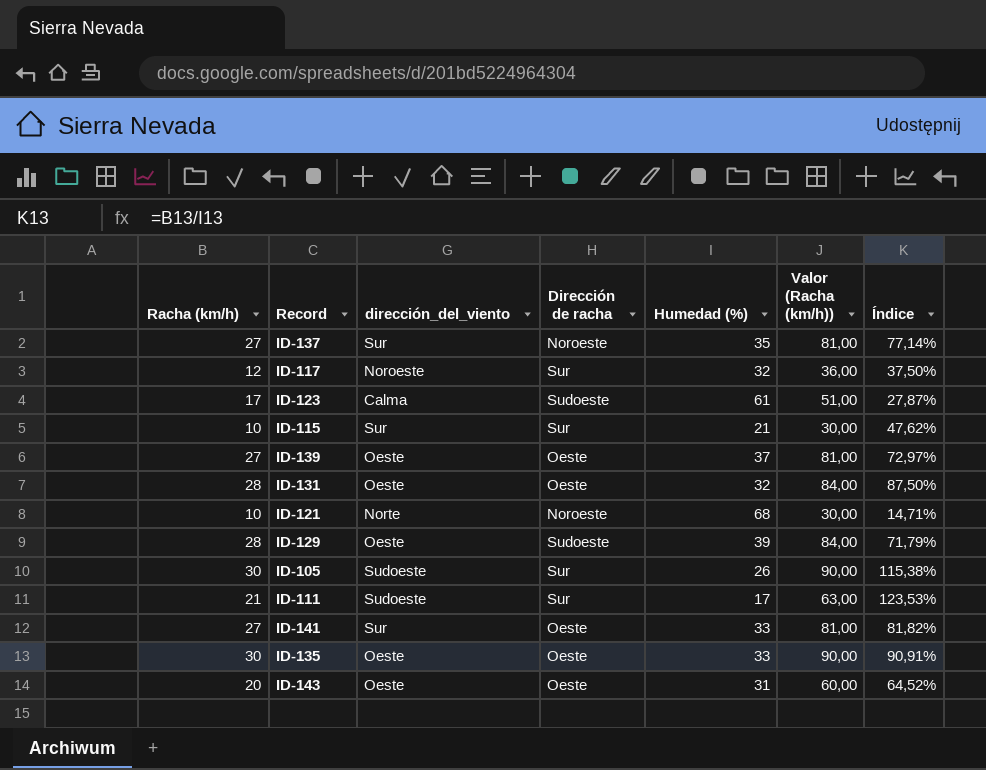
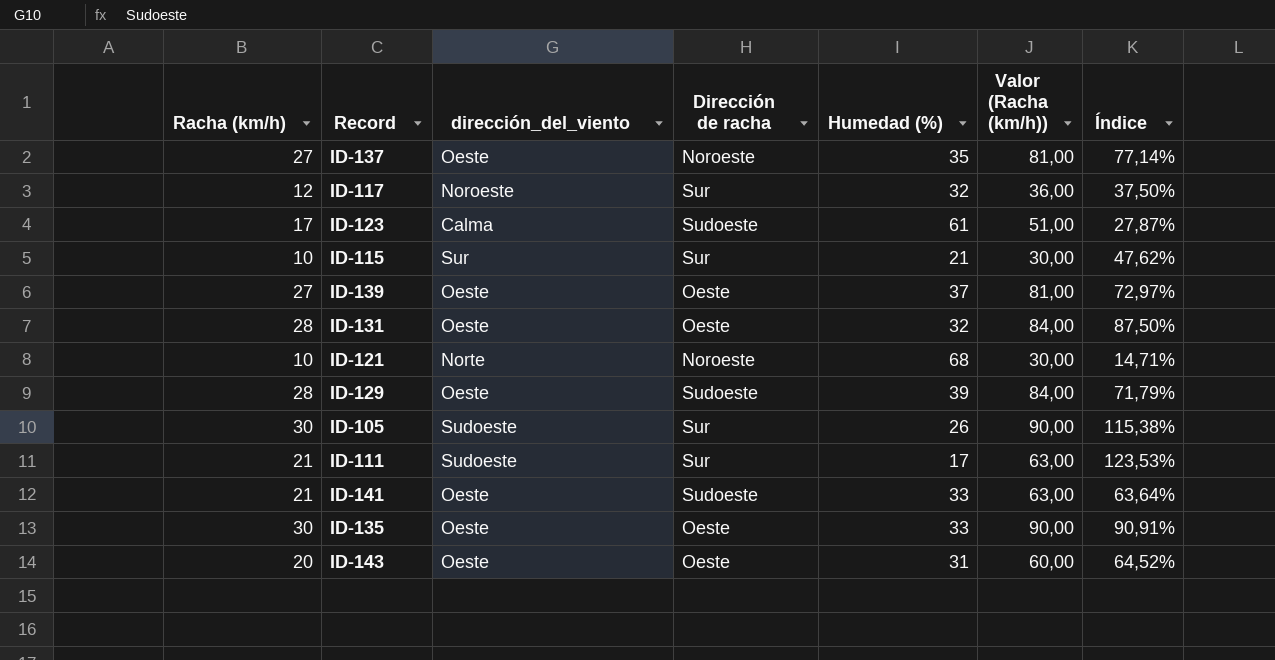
ID-137 | dirección_del_viento: Sur -> Oeste
ID-141 | Racha (km/h): 27 -> 21
ID-141 | dirección_del_viento: Sur -> Oeste
ID-141 | Dirección de racha: Oeste -> Sudoeste
ID-141 | Valor (Racha (km/h)): 81,00 -> 63,00
ID-141 | Índice: 81,82% -> 63,64%

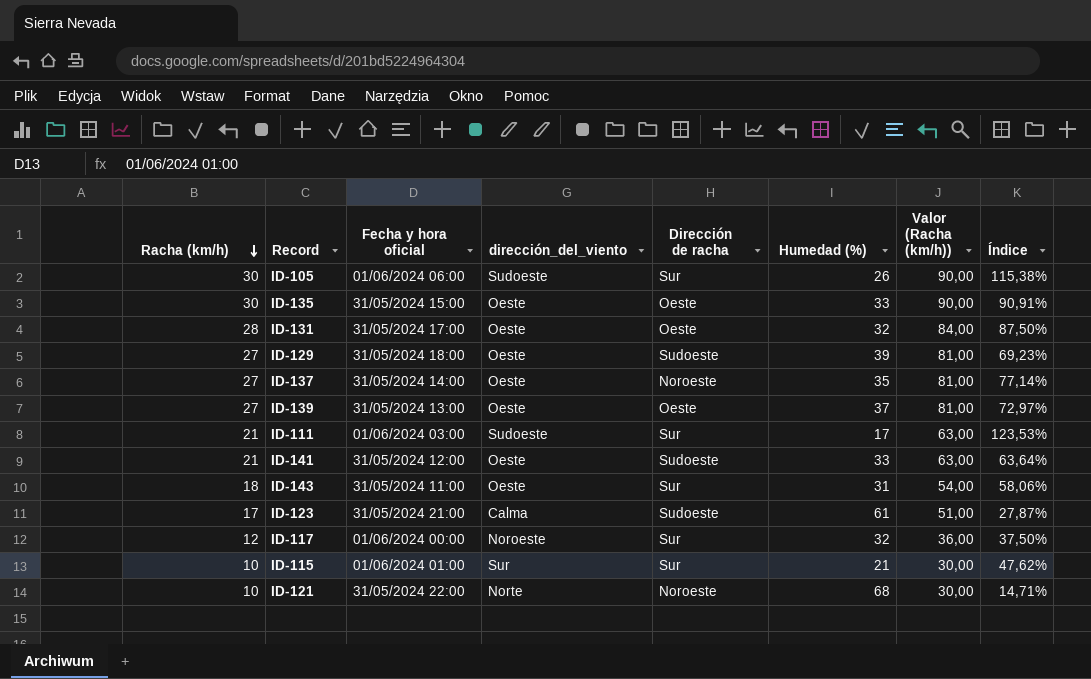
row order: none -> Racha (km/h) descending
column Fecha y hora oficial | position: none -> 3
ID-129 | Racha (km/h): 28 -> 27
ID-129 | Valor (Racha (km/h)): 84,00 -> 81,00
ID-129 | Índice: 71,79% -> 69,23%
ID-143 | Racha (km/h): 20 -> 18
ID-143 | Dirección de racha: Oeste -> Sur
ID-143 | Valor (Racha (km/h)): 60,00 -> 54,00
ID-143 | Índice: 64,52% -> 58,06%

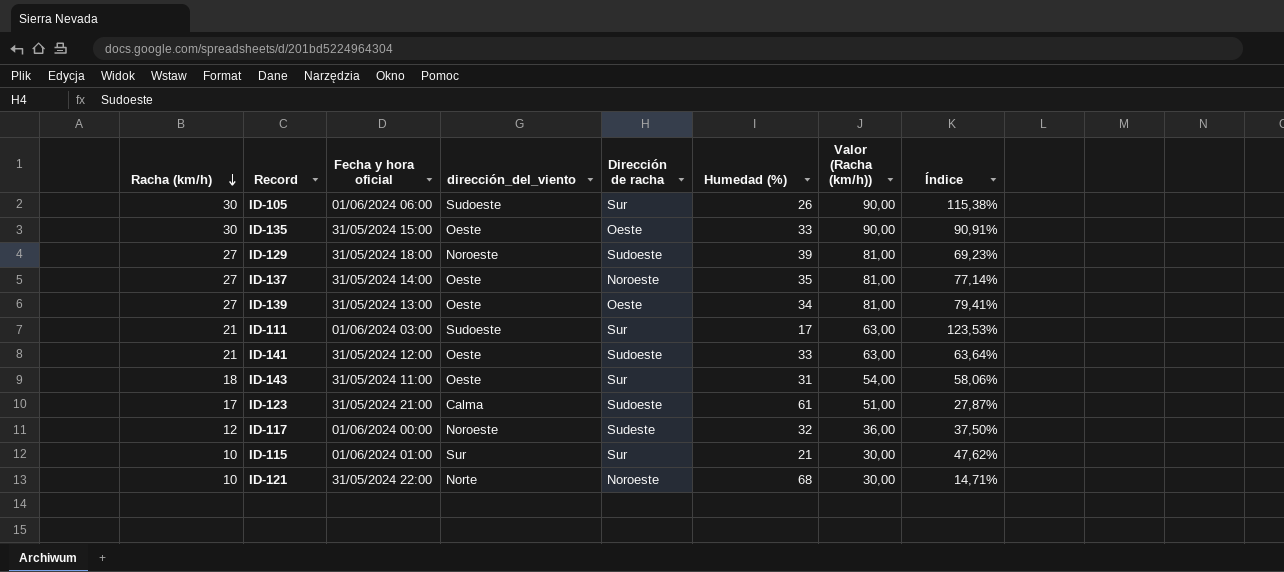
row ID-131: 28 | 31/05/2024 17:00 | Oeste | Oeste | 32 | 84,00 | 87,50% -> none
ID-129 | dirección_del_viento: Oeste -> Noroeste
ID-139 | Humedad (%): 37 -> 34
ID-139 | Índice: 72,97% -> 79,41%
ID-117 | Dirección de racha: Sur -> Sudeste

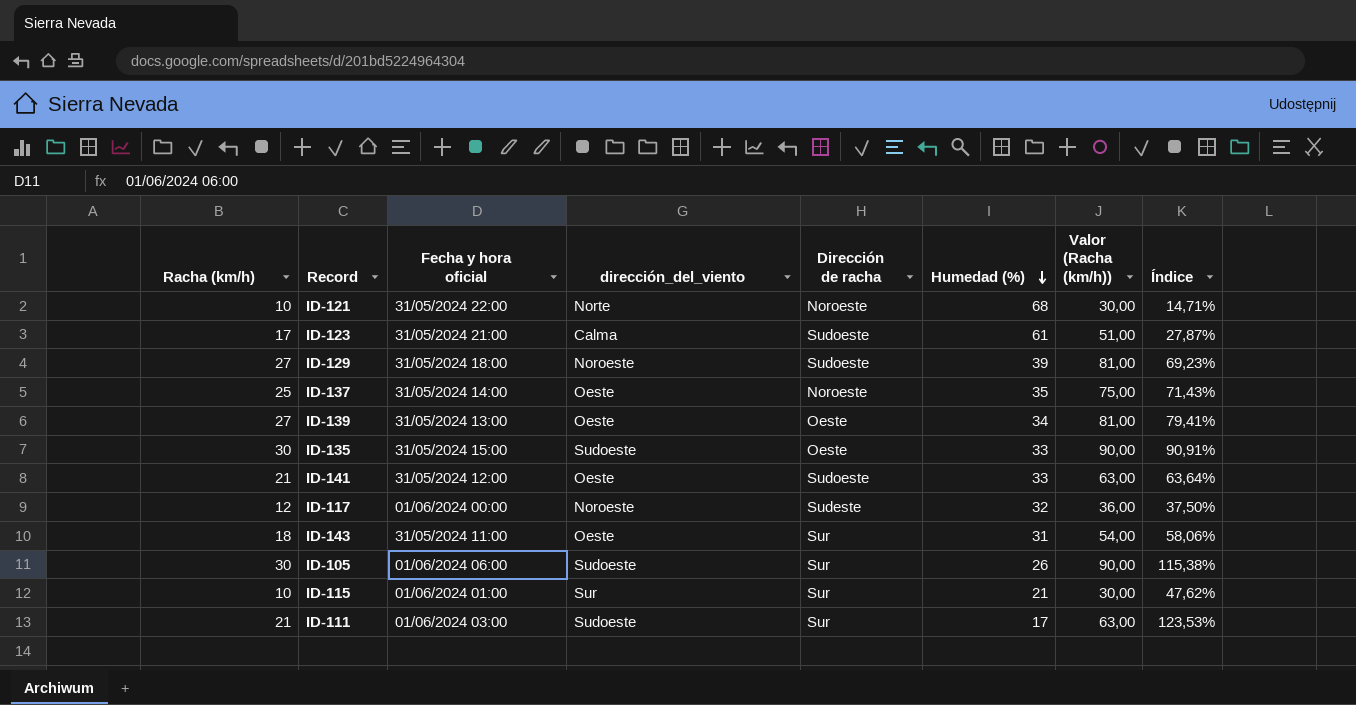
row order: Racha (km/h) descending -> Humedad (%) descending
ID-137 | Racha (km/h): 27 -> 25
ID-137 | Valor (Racha (km/h)): 81,00 -> 75,00
ID-137 | Índice: 77,14% -> 71,43%
ID-135 | dirección_del_viento: Oeste -> Sudoeste

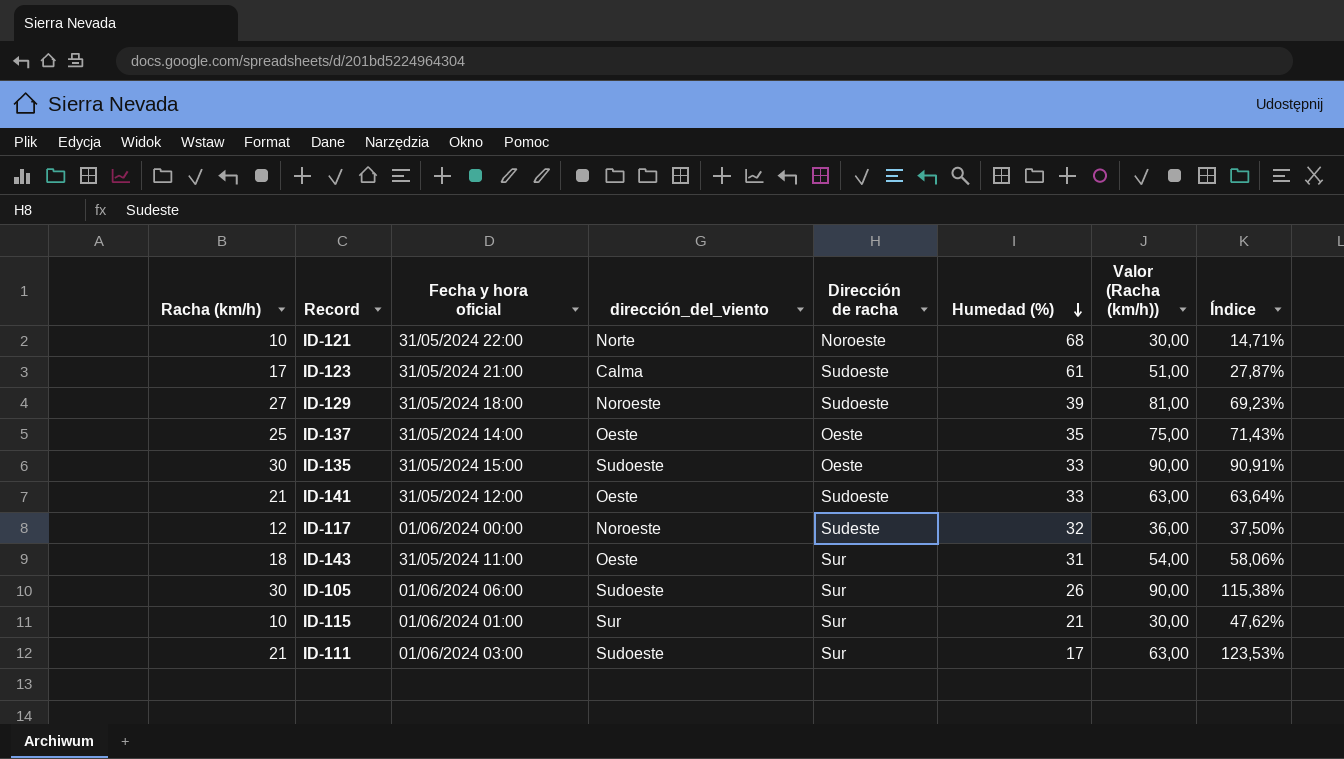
row ID-139: 27 | 31/05/2024 13:00 | Oeste | Oeste | 34 | 81,00 | 79,41% -> none
ID-137 | Dirección de racha: Noroeste -> Oeste

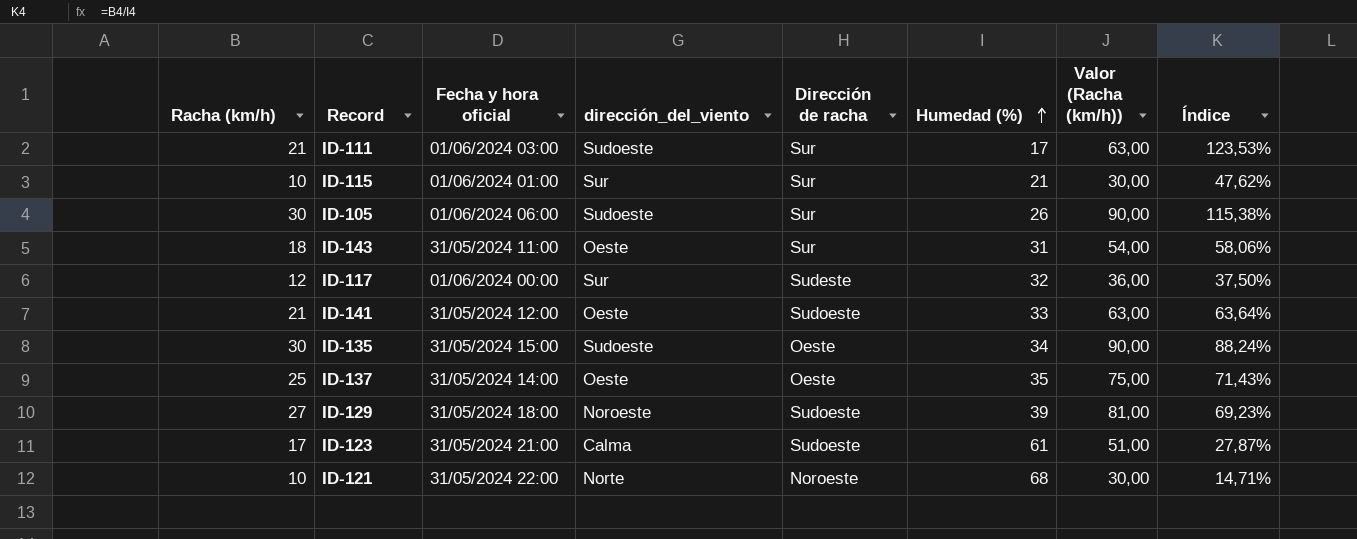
row order: Humedad (%) descending -> Humedad (%) ascending
ID-117 | dirección_del_viento: Noroeste -> Sur
ID-135 | Humedad (%): 33 -> 34
ID-135 | Índice: 90,91% -> 88,24%

